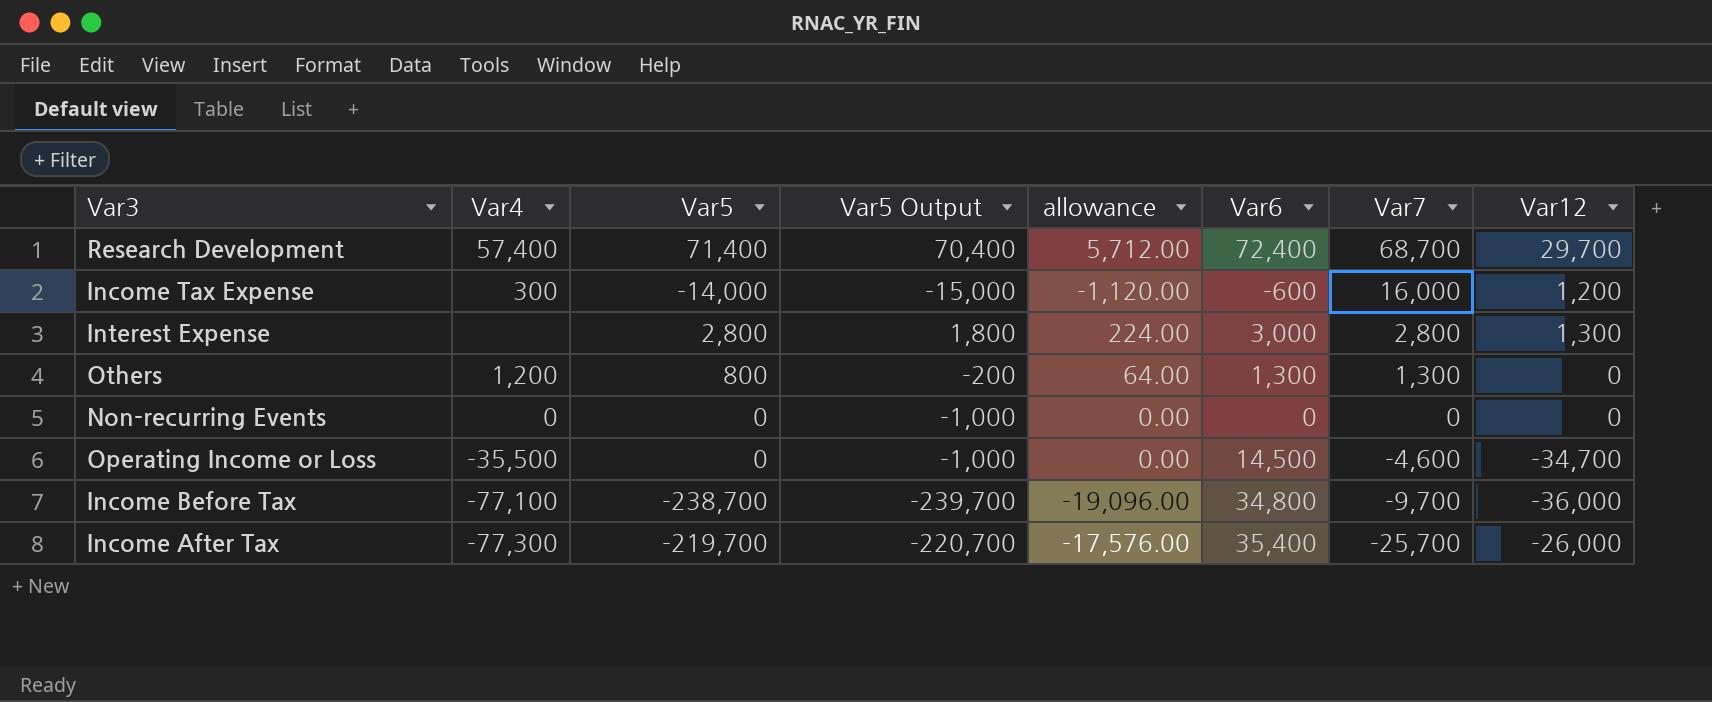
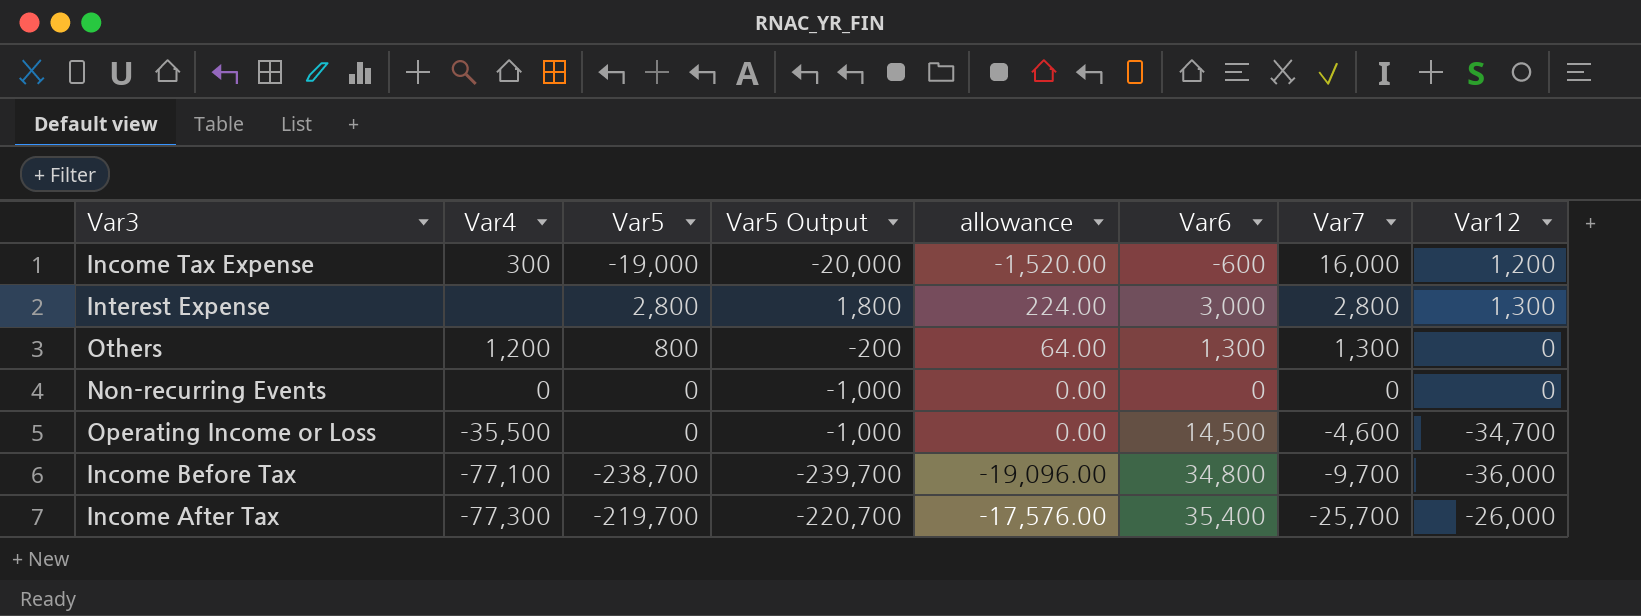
row Research Development: 57,400 | 71,400 | 70,400 | 5,712.00 | 72,400 | 68,700 | 29,700 -> none
Income Tax Expense | Var5: -14,000 -> -19,000
Income Tax Expense | Var5 Output: -15,000 -> -20,000
Income Tax Expense | allowance: -1,120.00 -> -1,520.00

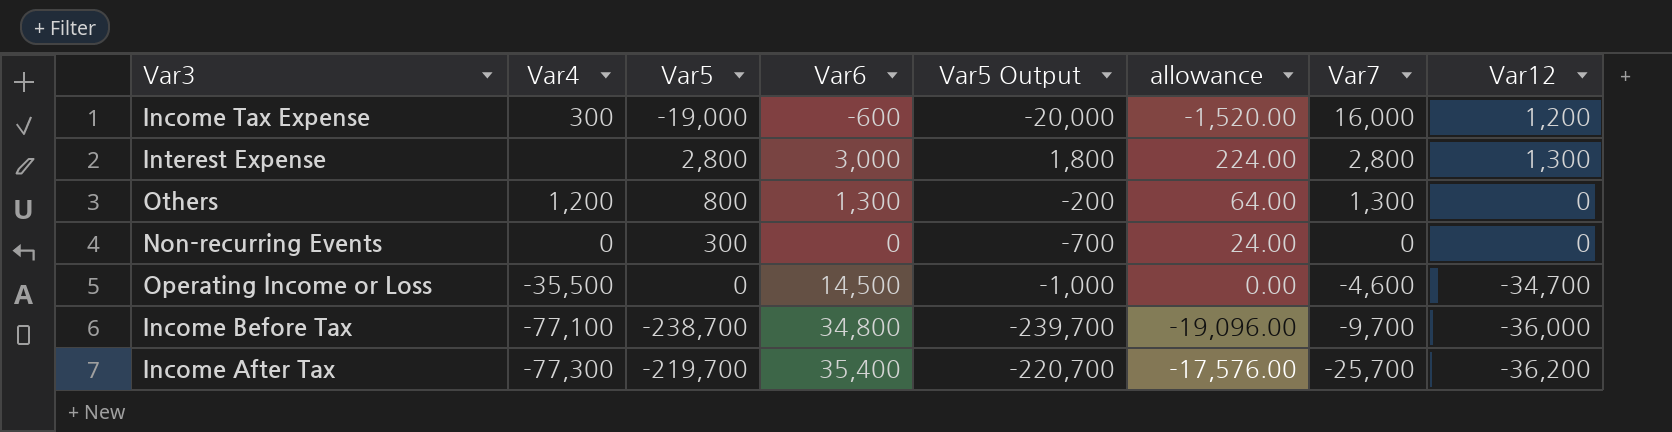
column Var6 | position: 6 -> 4
Non-recurring Events | Var5: 0 -> 300
Non-recurring Events | Var5 Output: -1,000 -> -700
Non-recurring Events | allowance: 0.00 -> 24.00
Income After Tax | Var12: -26,000 -> -36,200

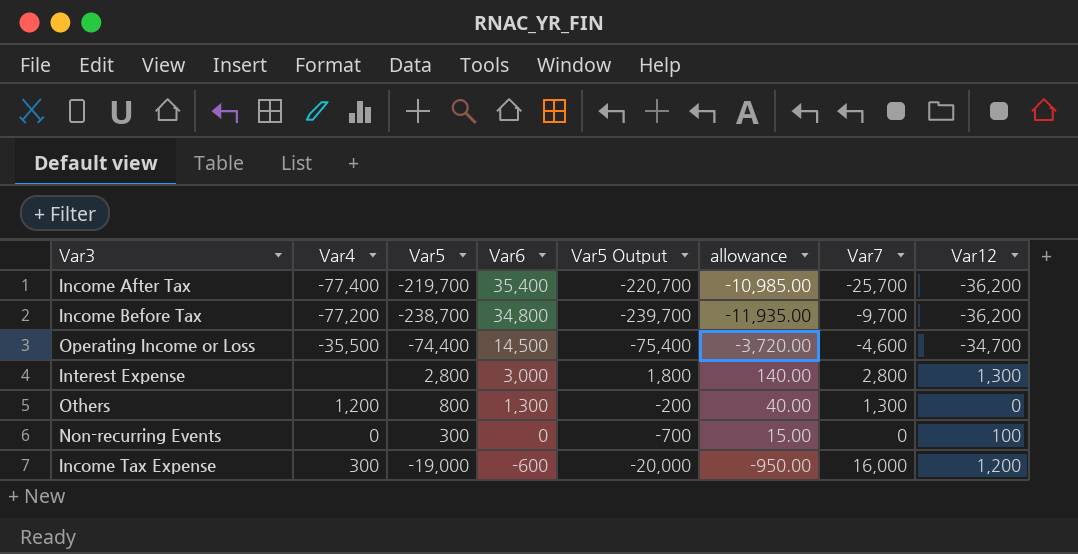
row order: Var7 descending -> Var6 descending
column allowance | formula: [Var5] * 0.08 -> [Var5] * 0.05
Income After Tax | Var4: -77,300 -> -77,400
Income Before Tax | Var4: -77,100 -> -77,200
Income Before Tax | Var12: -36,000 -> -36,200
Operating Income or Loss | Var5: 0 -> -74,400
Operating Income or Loss | Var5 Output: -1,000 -> -75,400
Non-recurring Events | Var12: 0 -> 100

